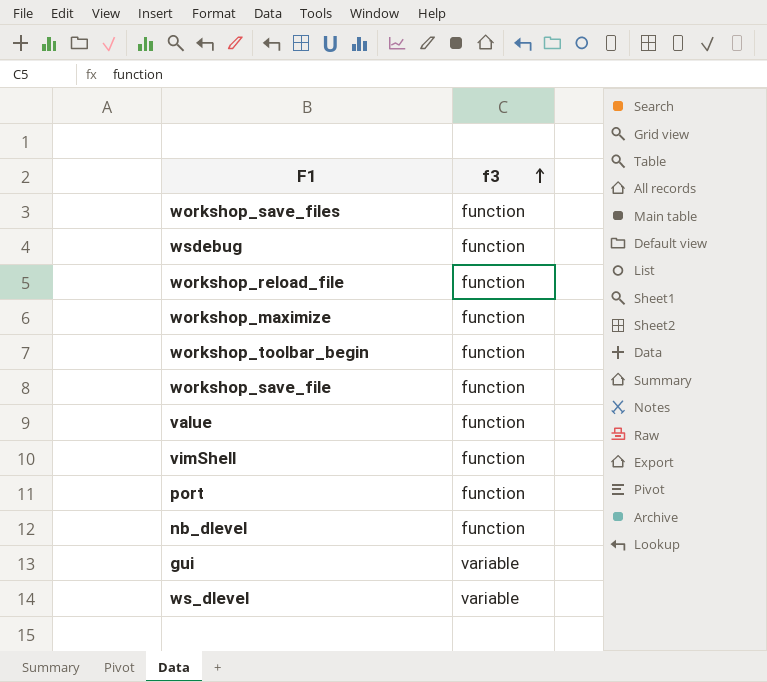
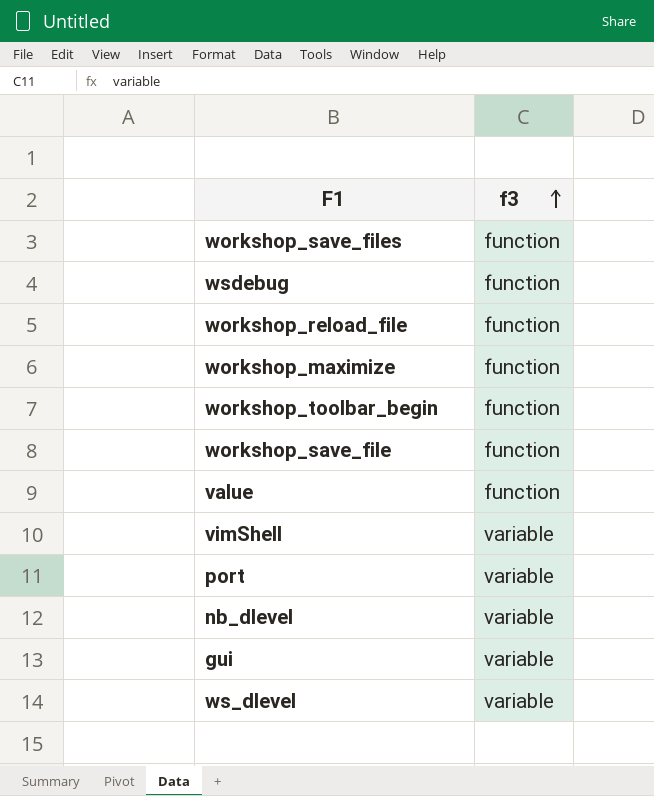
vimShell | f3: function -> variable
port | f3: function -> variable
nb_dlevel | f3: function -> variable

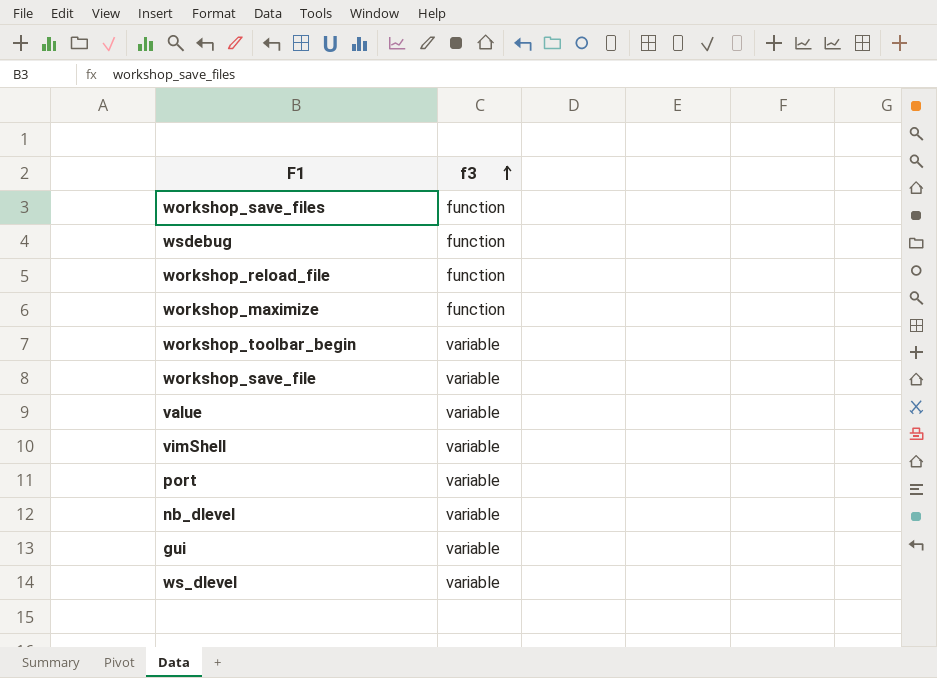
workshop_toolbar_begin | f3: function -> variable
workshop_save_file | f3: function -> variable
value | f3: function -> variable

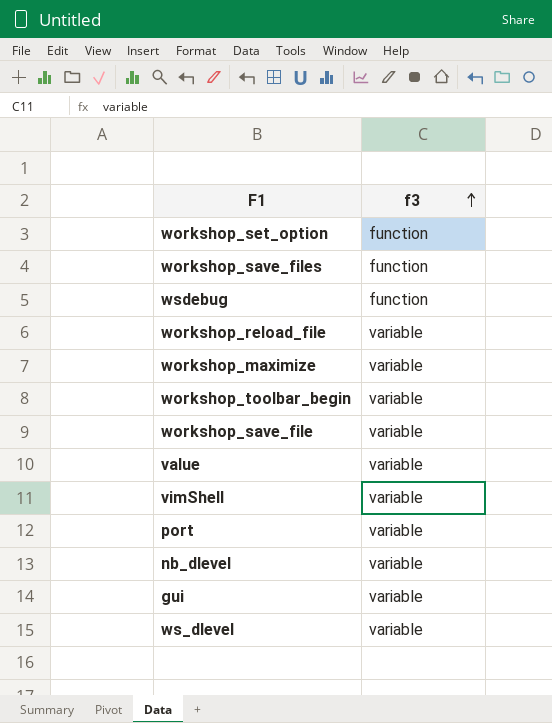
row workshop_set_option: none -> function
workshop_reload_file | f3: function -> variable
workshop_maximize | f3: function -> variable

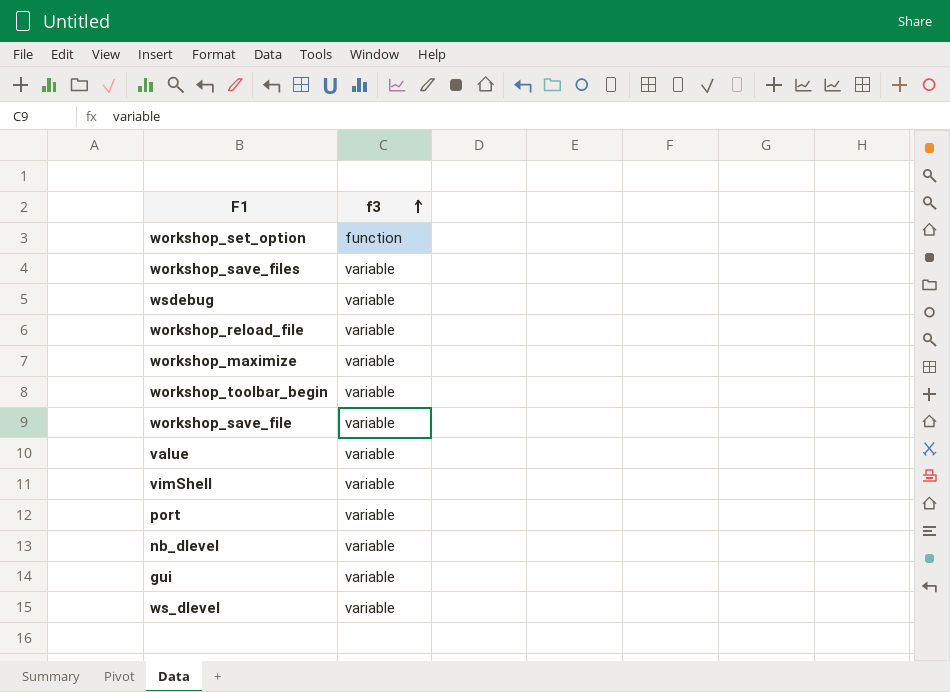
workshop_save_files | f3: function -> variable
wsdebug | f3: function -> variable

